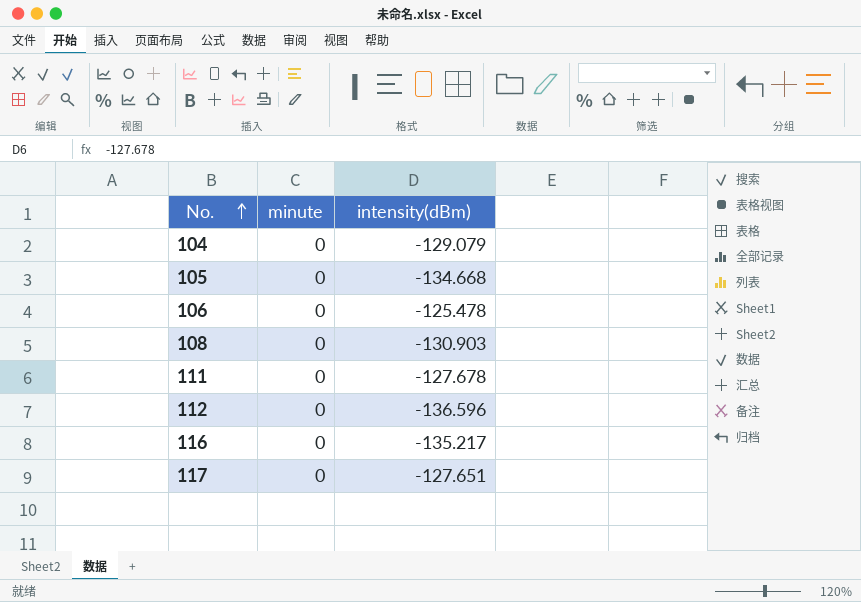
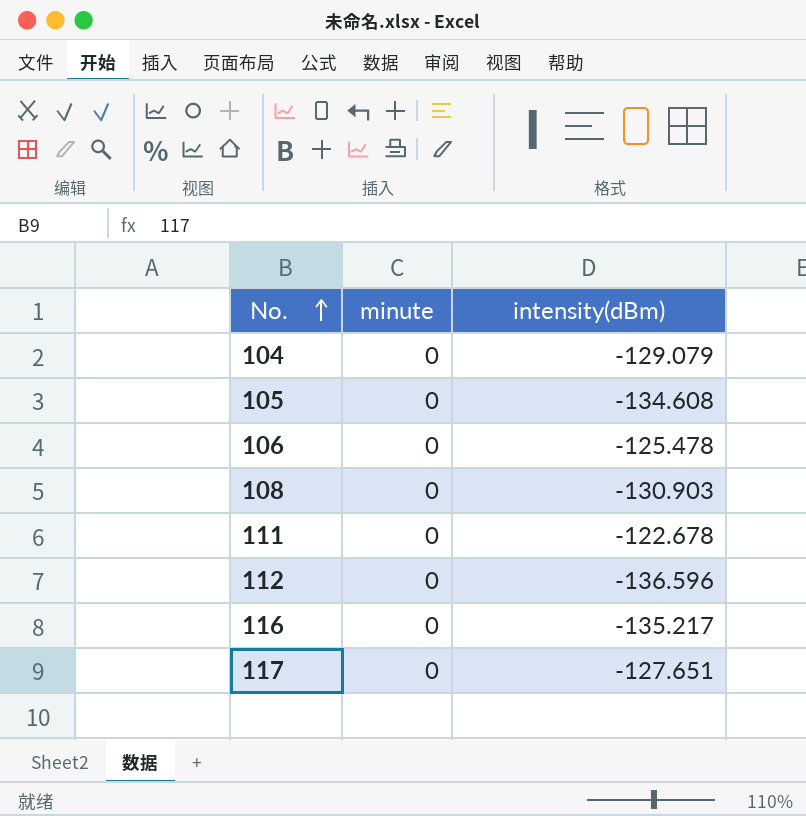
105 | intensity(dBm): -134.668 -> -134.608
111 | intensity(dBm): -127.678 -> -122.678

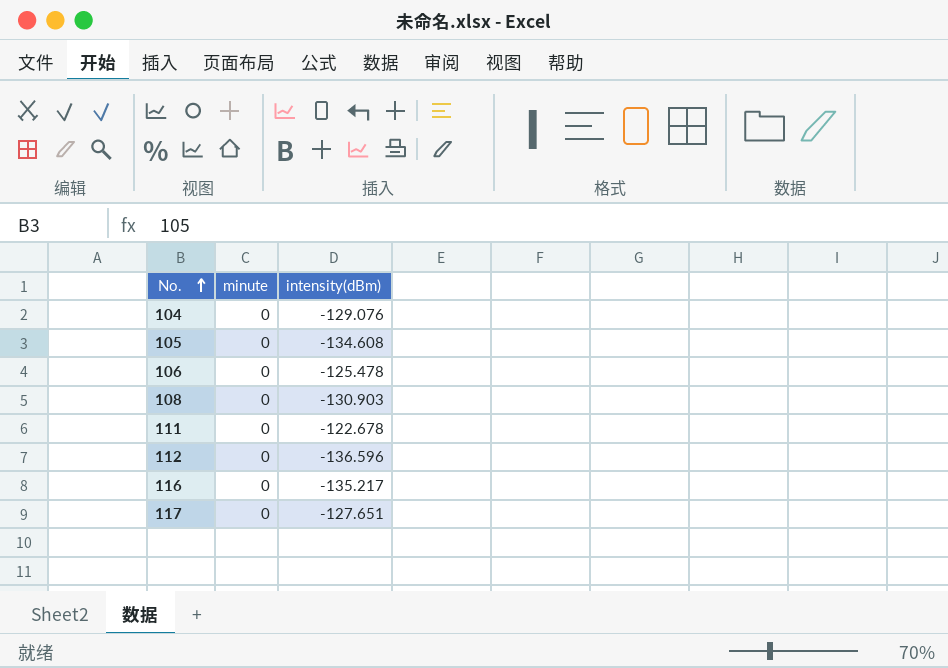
104 | intensity(dBm): -129.079 -> -129.076

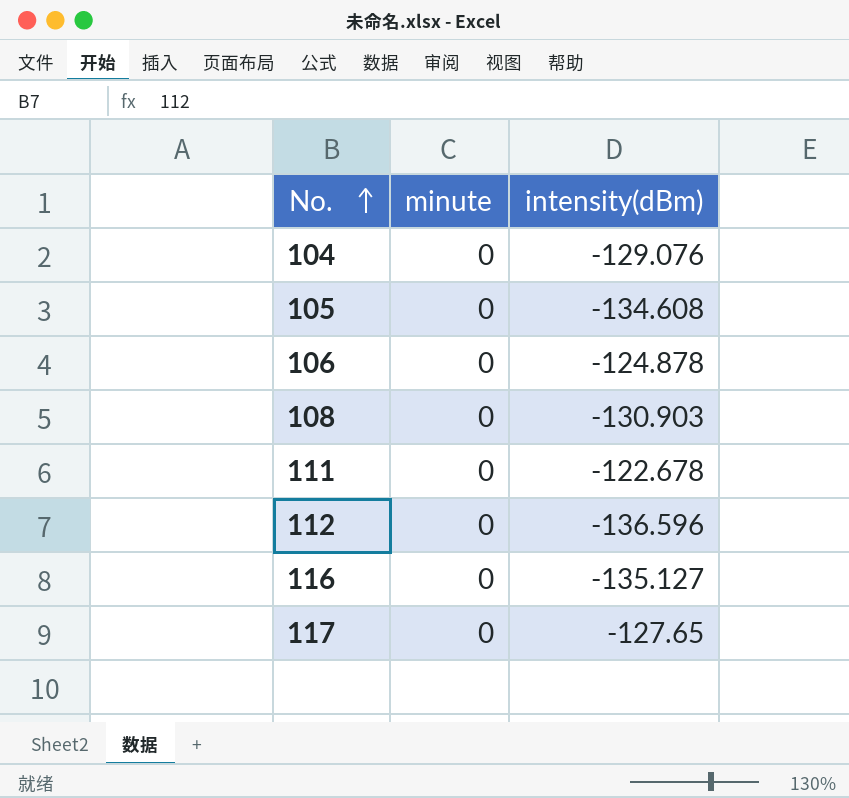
106 | intensity(dBm): -125.478 -> -124.878
116 | intensity(dBm): -135.217 -> -135.127
117 | intensity(dBm): -127.651 -> -127.65

